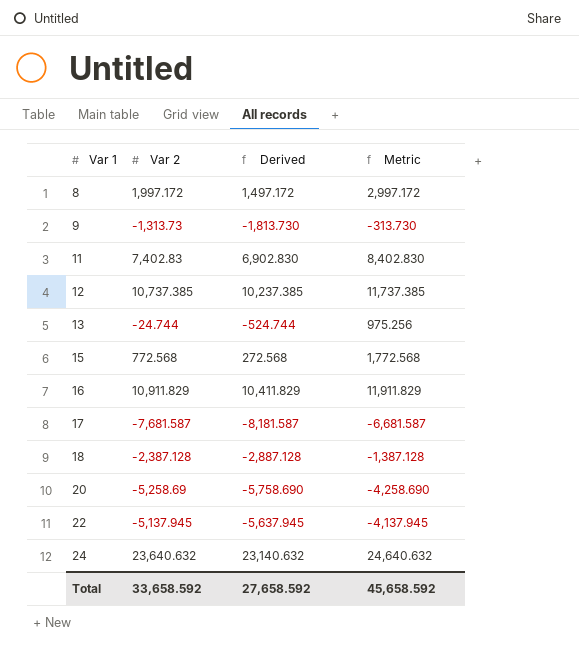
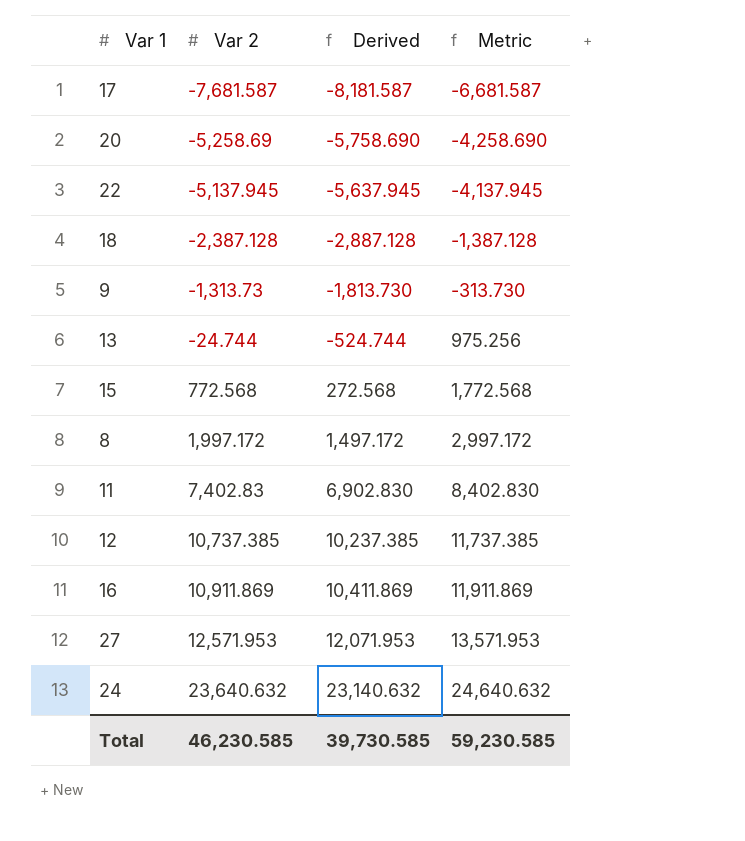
row order: Var 1 ascending -> Var 2 ascending
16 | Var 2: 10,911.829 -> 10,911.869
16 | Derived: 10,411.829 -> 10,411.869
16 | Metric: 11,911.829 -> 11,911.869
row 27: none -> 12,571.953 | 12,071.953 | 13,571.953
Total | Var 2: 33,658.592 -> 46,230.585
Total | Derived: 27,658.592 -> 39,730.585
Total | Metric: 45,658.592 -> 59,230.585

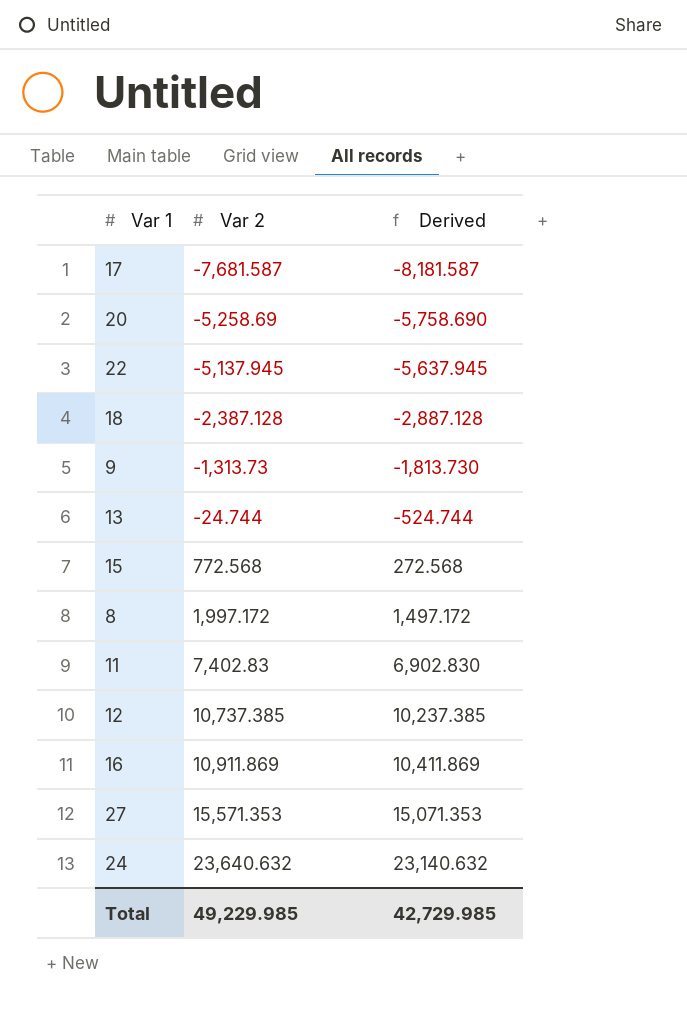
column Metric | formula: [Var 2] + 1000 -> none
27 | Var 2: 12,571.953 -> 15,571.353
27 | Derived: 12,071.953 -> 15,071.353
Total | Var 2: 46,230.585 -> 49,229.985
Total | Derived: 39,730.585 -> 42,729.985

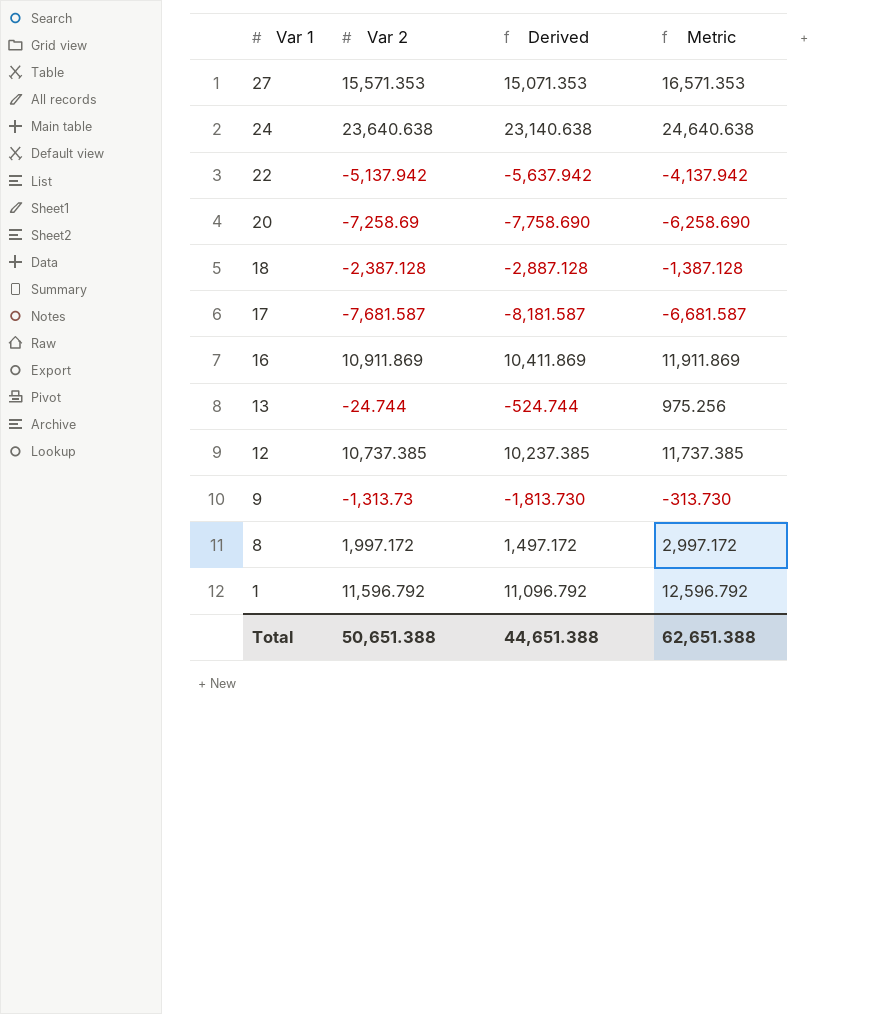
row order: Var 2 ascending -> Var 1 descending
column Metric | formula: none -> [Var 2] + 1000
row 15: 772.568 | 272.568 -> none
row 11: 7,402.83 | 6,902.830 -> none
24 | Var 2: 23,640.632 -> 23,640.638
24 | Derived: 23,140.632 -> 23,140.638
22 | Var 2: -5,137.945 -> -5,137.942
22 | Derived: -5,637.945 -> -5,637.942
20 | Var 2: -5,258.69 -> -7,258.69
20 | Derived: -5,758.690 -> -7,758.690
row 1: none -> 11,596.792 | 11,096.792 | 12,596.792
Total | Var 2: 49,229.985 -> 50,651.388
Total | Derived: 42,729.985 -> 44,651.388

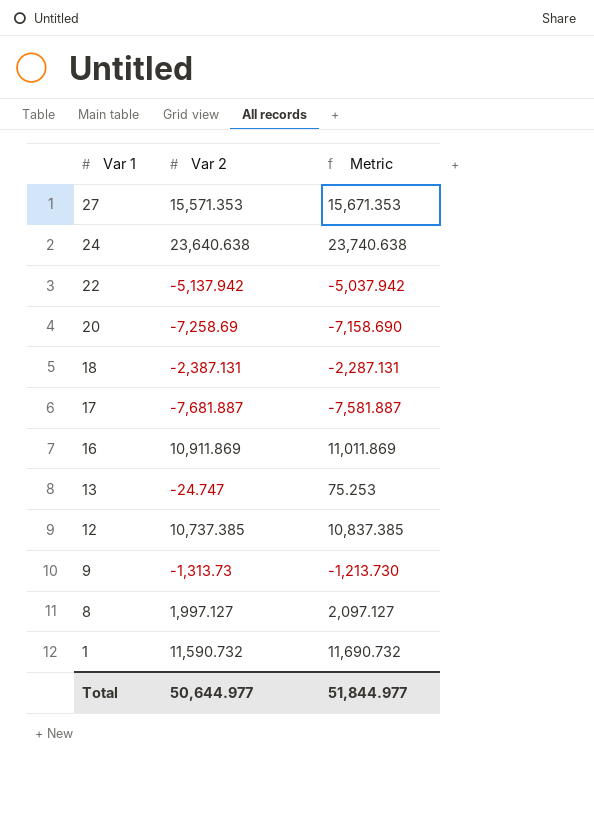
column Derived | formula: [Var 2] - 500 -> none
column Metric | formula: [Var 2] + 1000 -> [Var 2] + 100
18 | Var 2: -2,387.128 -> -2,387.131
17 | Var 2: -7,681.587 -> -7,681.887
13 | Var 2: -24.744 -> -24.747
8 | Var 2: 1,997.172 -> 1,997.127
1 | Var 2: 11,596.792 -> 11,590.732
Total | Var 2: 50,651.388 -> 50,644.977
Total | Metric: 62,651.388 -> 51,844.977

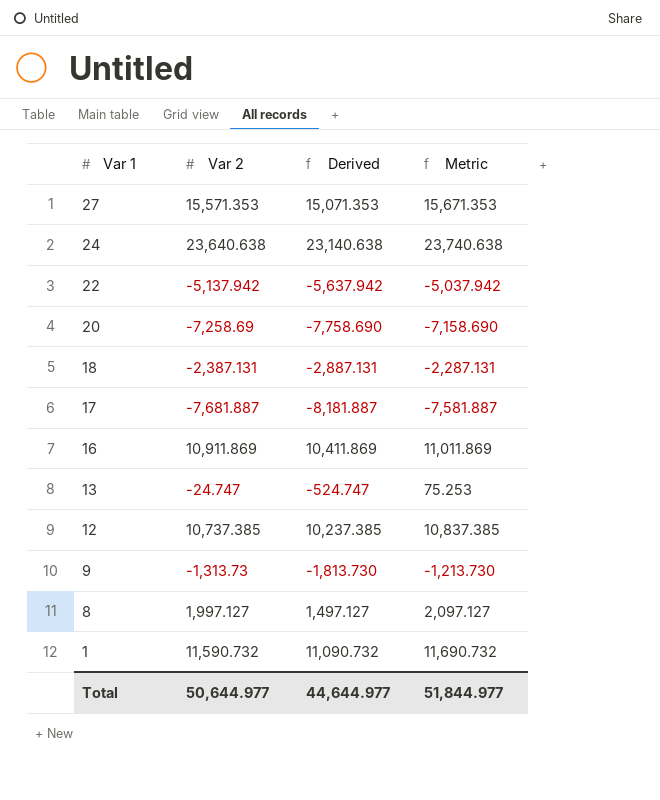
column Derived | formula: none -> [Var 2] - 500

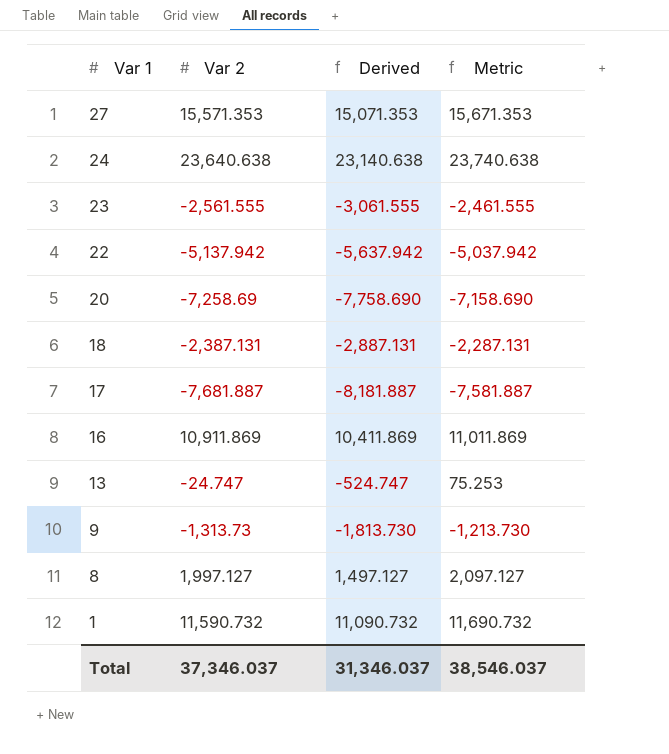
row 12: 10,737.385 | 10,237.385 | 10,837.385 -> none
row 23: none -> -2,561.555 | -3,061.555 | -2,461.555
Total | Var 2: 50,644.977 -> 37,346.037
Total | Derived: 44,644.977 -> 31,346.037
Total | Metric: 51,844.977 -> 38,546.037

